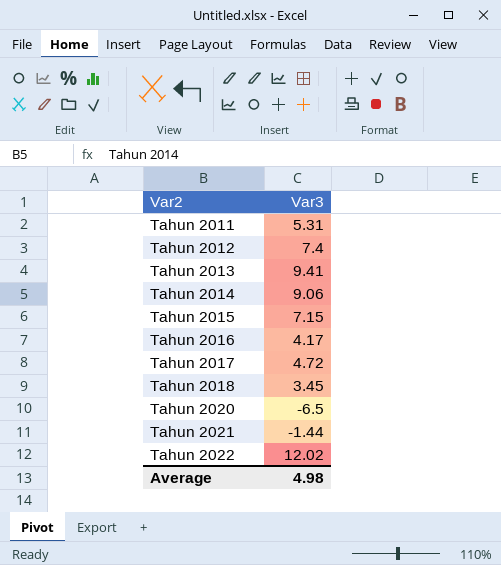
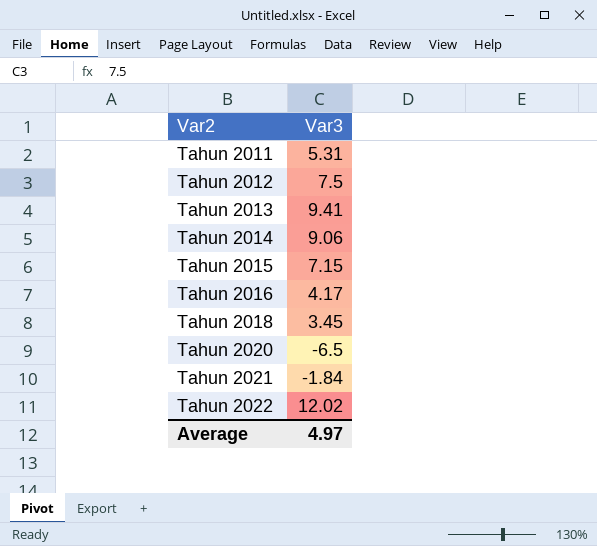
row Tahun 2017: 4.72 -> none
Tahun 2012 | Var3: 7.4 -> 7.5
Tahun 2021 | Var3: -1.44 -> -1.84
Average | Var3: 4.98 -> 4.97

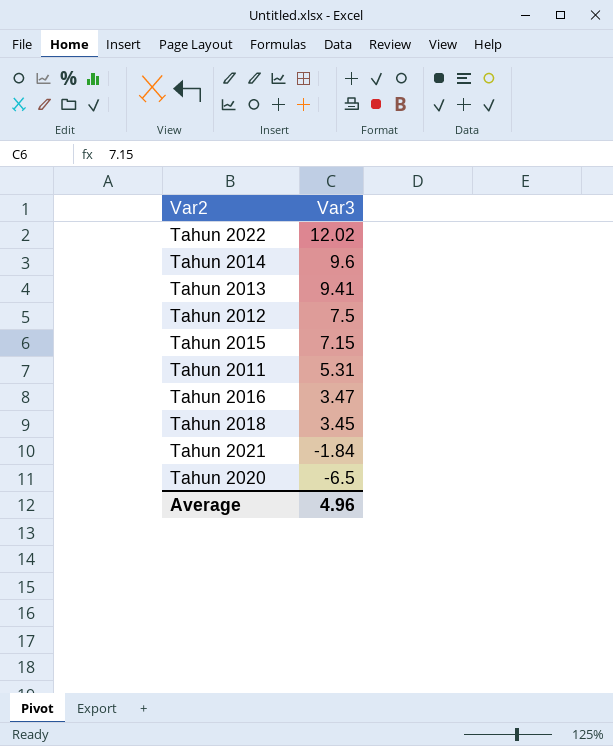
row order: Var2 ascending -> Var3 descending
Tahun 2014 | Var3: 9.06 -> 9.6
Tahun 2016 | Var3: 4.17 -> 3.47
Average | Var3: 4.97 -> 4.96

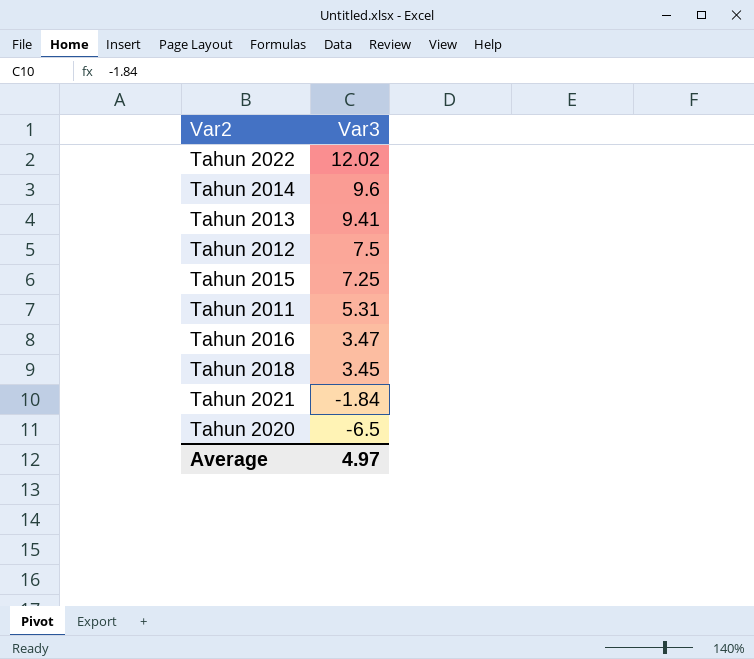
Tahun 2015 | Var3: 7.15 -> 7.25
Average | Var3: 4.96 -> 4.97

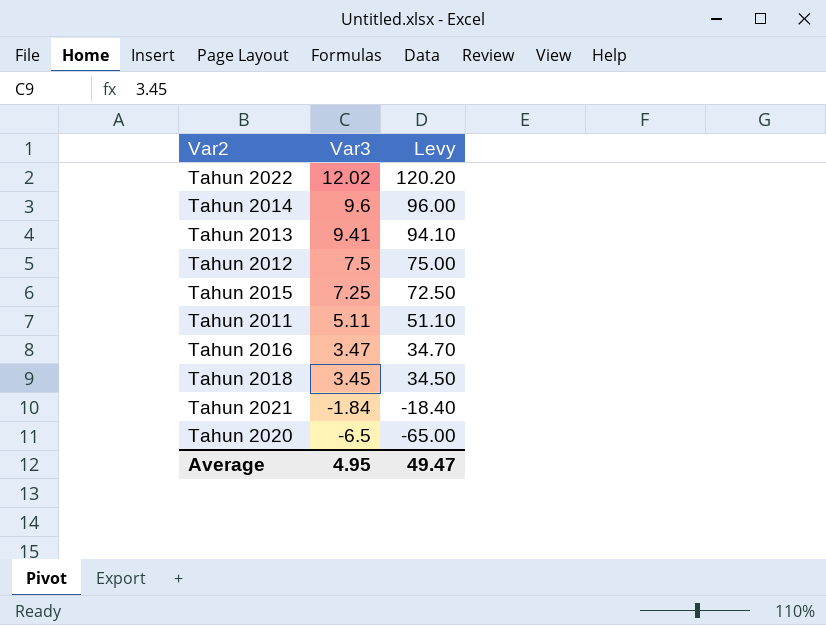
column Levy | formula: none -> [Var3] * 10
Tahun 2011 | Var3: 5.31 -> 5.11
Average | Var3: 4.97 -> 4.95

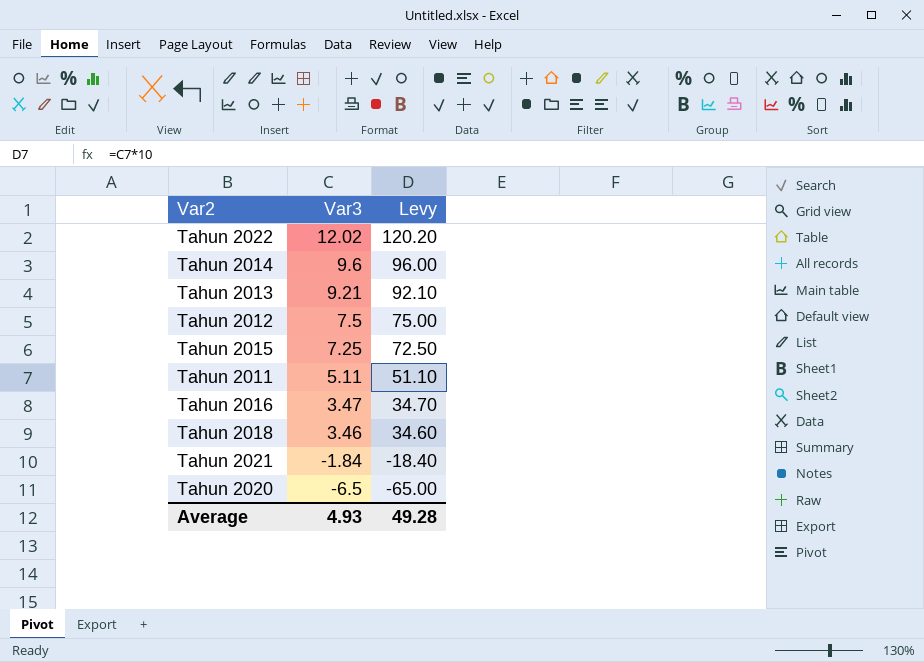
Tahun 2013 | Var3: 9.41 -> 9.21
Tahun 2013 | Levy: 94.10 -> 92.10
Tahun 2018 | Var3: 3.45 -> 3.46
Tahun 2018 | Levy: 34.50 -> 34.60
Average | Var3: 4.95 -> 4.93
Average | Levy: 49.47 -> 49.28

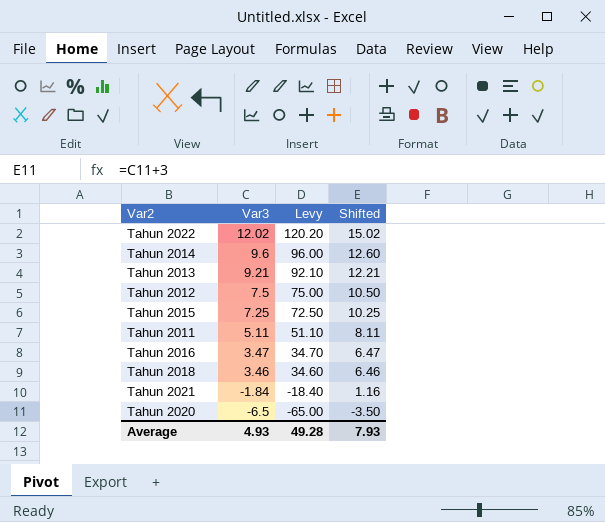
column Shifted | formula: none -> [Var3] + 3

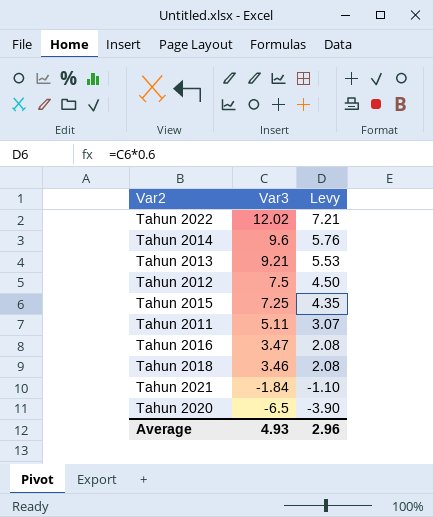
column Shifted | formula: [Var3] + 3 -> none
column Levy | formula: [Var3] * 10 -> [Var3] * 0.6
Average | Levy: 49.28 -> 2.96

